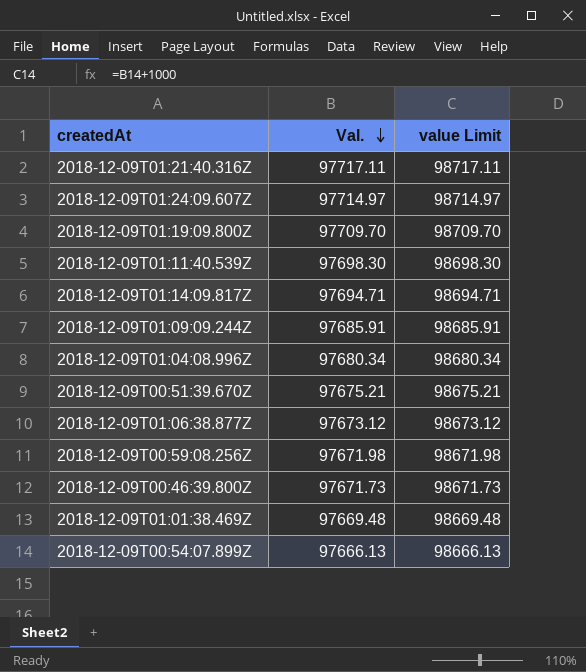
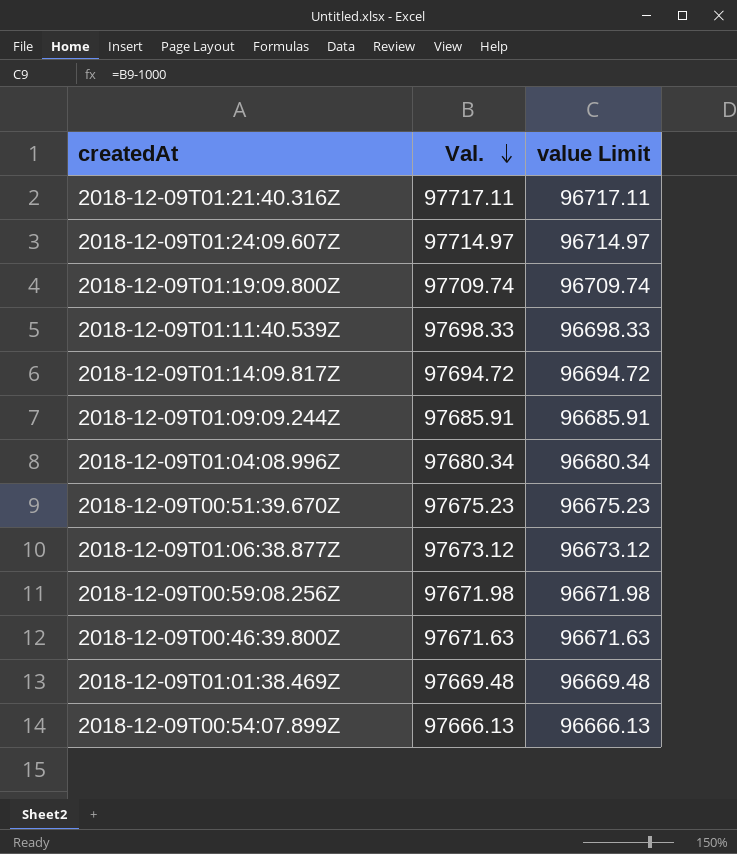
column value Limit | formula: [Val.] + 1000 -> [Val.] - 1000
2018-12-09T01:19:09.800Z | Val.: 97709.70 -> 97709.74
2018-12-09T01:11:40.539Z | Val.: 97698.30 -> 97698.33
2018-12-09T01:14:09.817Z | Val.: 97694.71 -> 97694.72
2018-12-09T00:51:39.670Z | Val.: 97675.21 -> 97675.23
2018-12-09T00:46:39.800Z | Val.: 97671.73 -> 97671.63

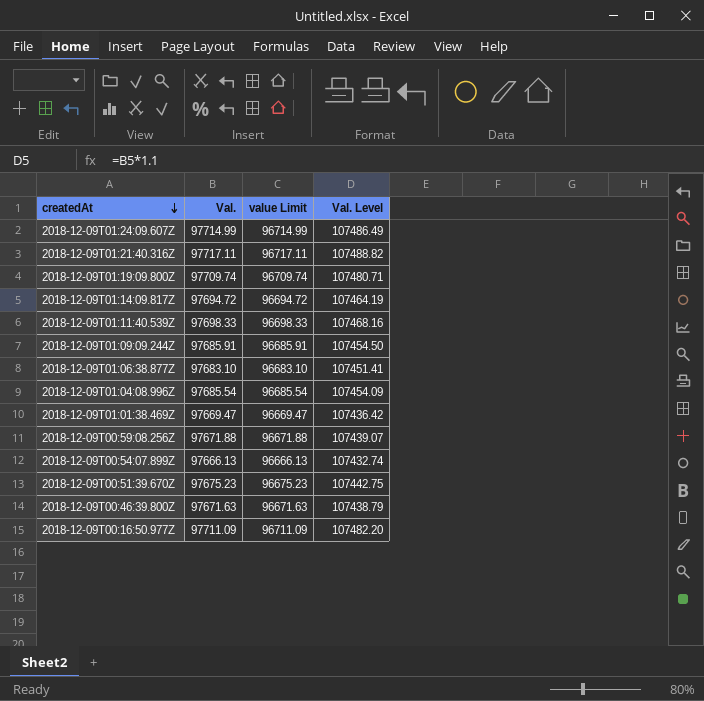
row order: Val. descending -> createdAt descending
column Val. Level | formula: none -> [Val.] * 1.1
2018-12-09T01:24:09.607Z | Val.: 97714.97 -> 97714.99
2018-12-09T01:24:09.607Z | value Limit: 96714.97 -> 96714.99
2018-12-09T01:06:38.877Z | Val.: 97673.12 -> 97683.10
2018-12-09T01:06:38.877Z | value Limit: 96673.12 -> 96683.10
2018-12-09T01:04:08.996Z | Val.: 97680.34 -> 97685.54
2018-12-09T01:04:08.996Z | value Limit: 96680.34 -> 96685.54
2018-12-09T01:01:38.469Z | Val.: 97669.48 -> 97669.47
2018-12-09T01:01:38.469Z | value Limit: 96669.48 -> 96669.47
2018-12-09T00:59:08.256Z | Val.: 97671.98 -> 97671.88
2018-12-09T00:59:08.256Z | value Limit: 96671.98 -> 96671.88
row 2018-12-09T00:16:50.977Z: none -> 97711.09 | 96711.09 | 107482.20

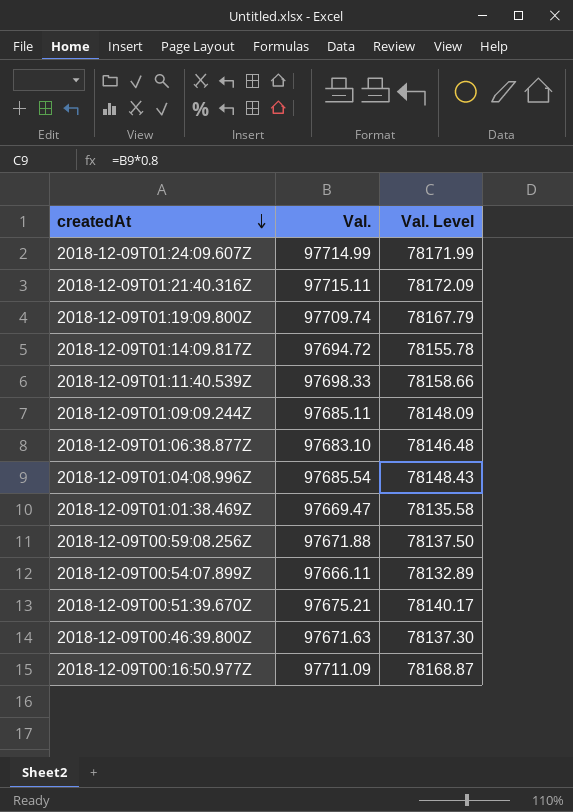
column value Limit | formula: [Val.] - 1000 -> none
column Val. Level | formula: [Val.] * 1.1 -> [Val.] * 0.8
2018-12-09T01:21:40.316Z | Val.: 97717.11 -> 97715.11
2018-12-09T01:09:09.244Z | Val.: 97685.91 -> 97685.11
2018-12-09T00:54:07.899Z | Val.: 97666.13 -> 97666.11
2018-12-09T00:51:39.670Z | Val.: 97675.23 -> 97675.21

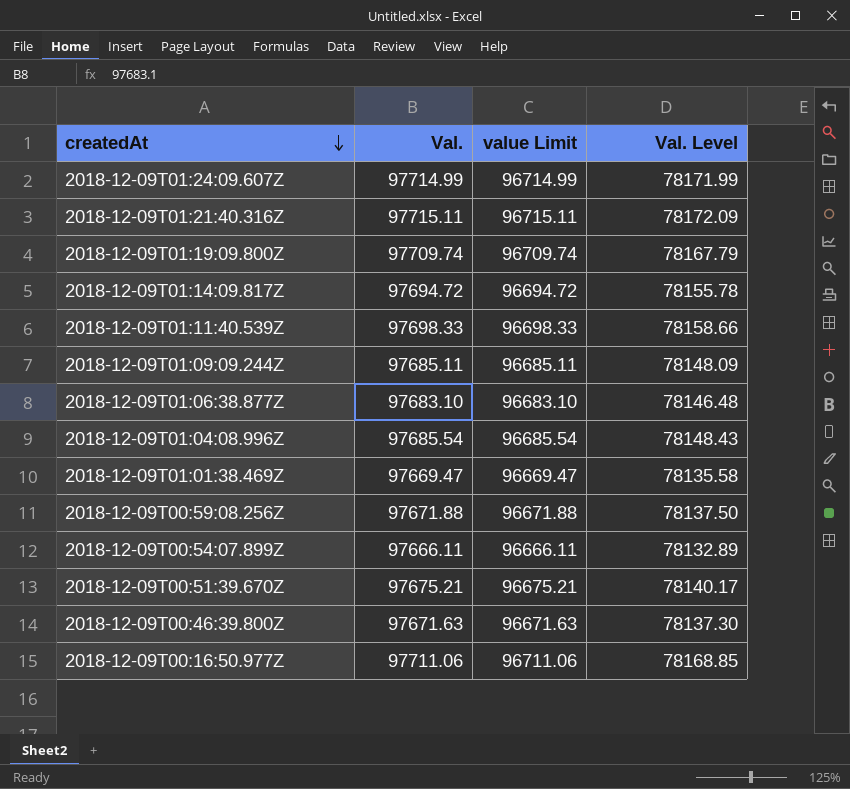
column value Limit | formula: none -> [Val.] - 1000
2018-12-09T00:16:50.977Z | Val.: 97711.09 -> 97711.06
2018-12-09T00:16:50.977Z | Val. Level: 78168.87 -> 78168.85

